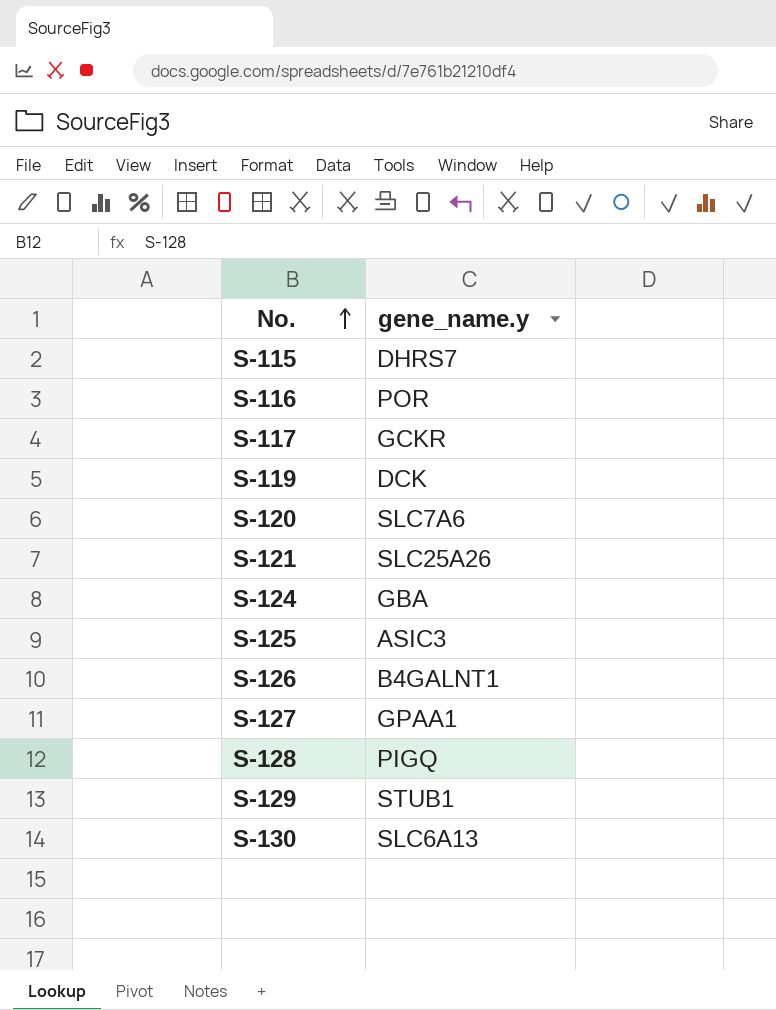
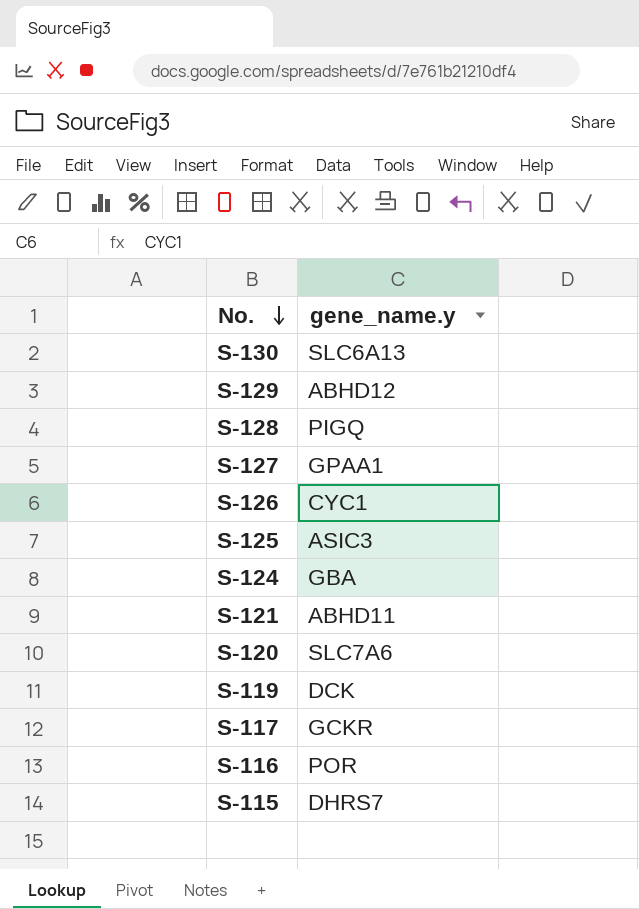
row order: No. ascending -> No. descending
S-129 | gene_name.y: STUB1 -> ABHD12
S-126 | gene_name.y: B4GALNT1 -> CYC1
S-121 | gene_name.y: SLC25A26 -> ABHD11

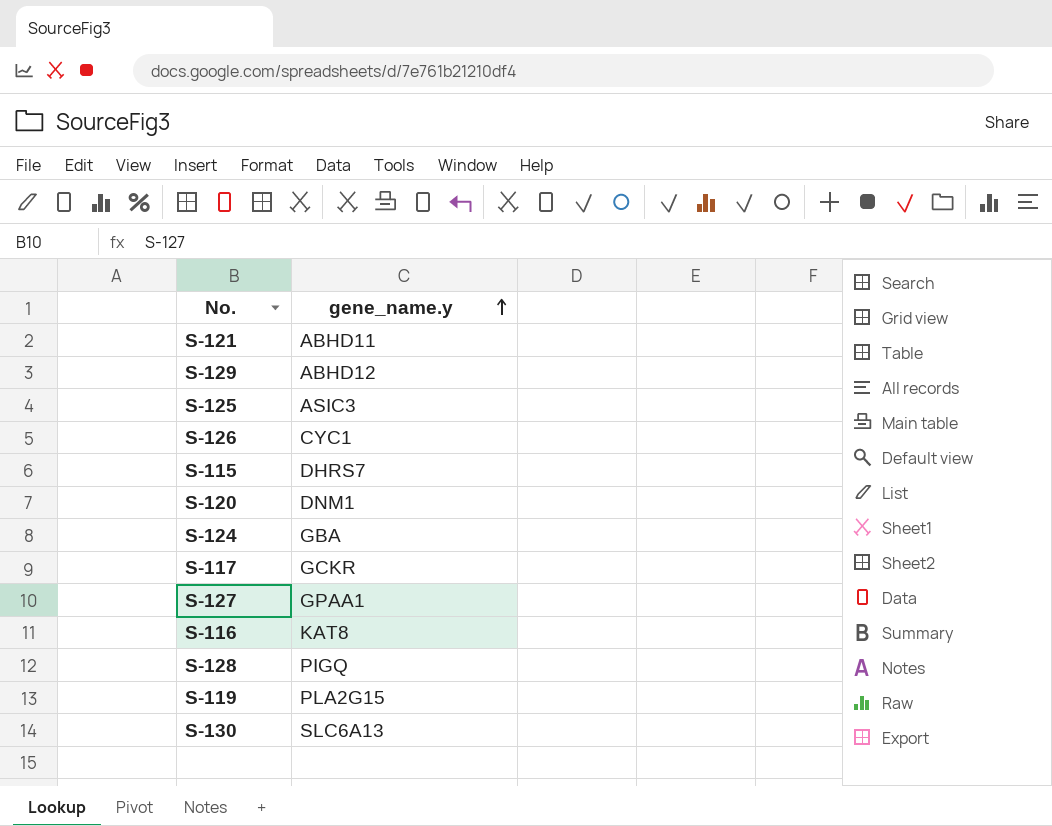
row order: No. descending -> gene_name.y ascending
S-120 | gene_name.y: SLC7A6 -> DNM1
S-116 | gene_name.y: POR -> KAT8
S-119 | gene_name.y: DCK -> PLA2G15

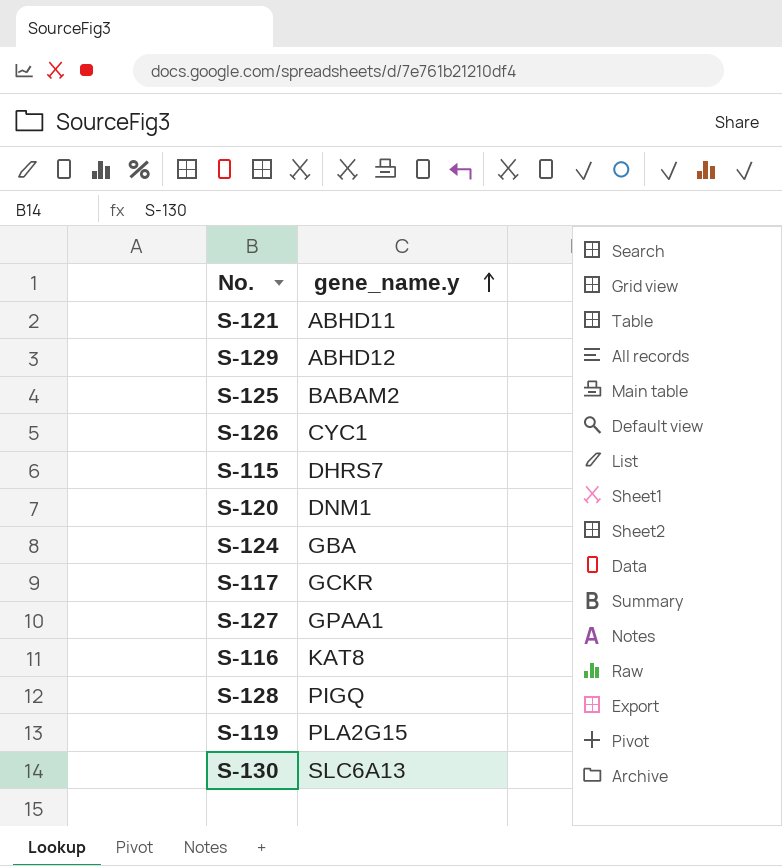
S-125 | gene_name.y: ASIC3 -> BABAM2

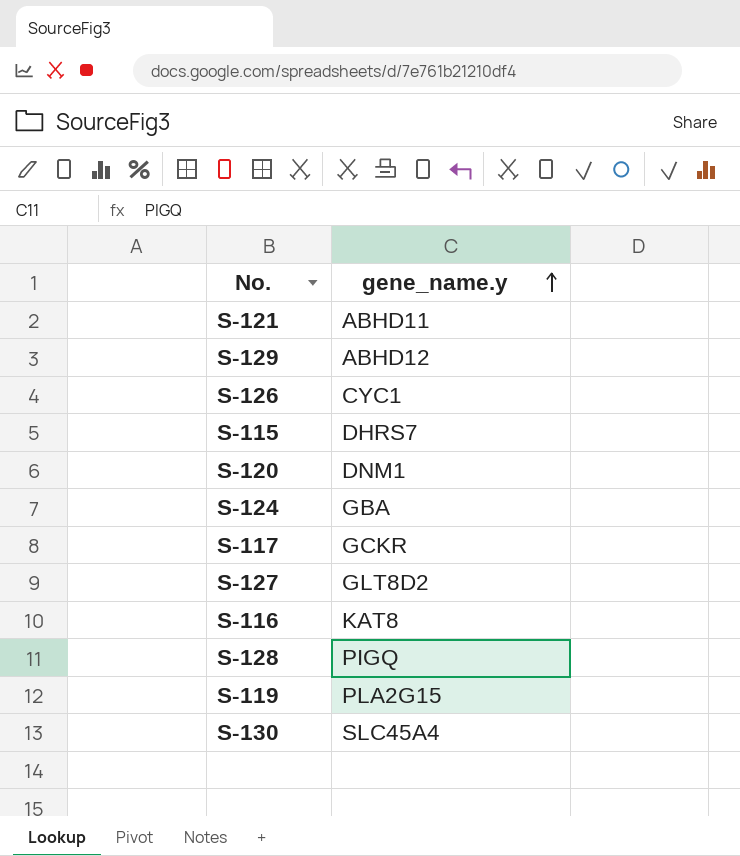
row S-125: BABAM2 -> none
S-127 | gene_name.y: GPAA1 -> GLT8D2
S-130 | gene_name.y: SLC6A13 -> SLC45A4

